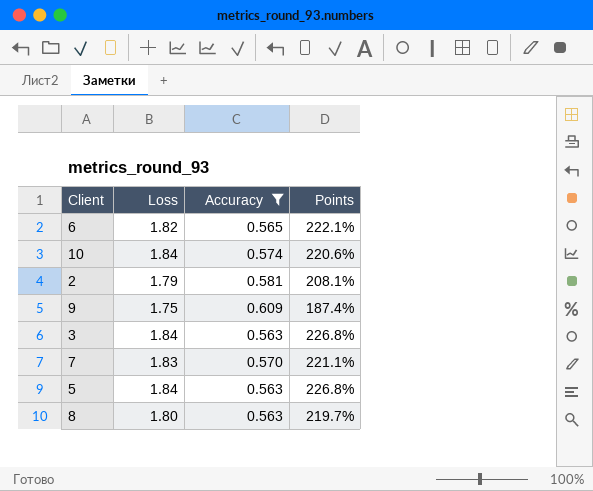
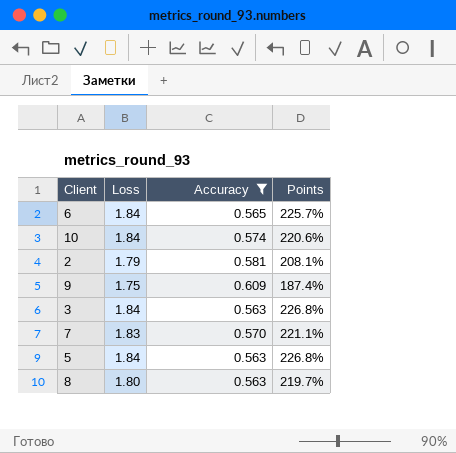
6 | Loss: 1.82 -> 1.84
6 | Points: 222.1% -> 225.7%

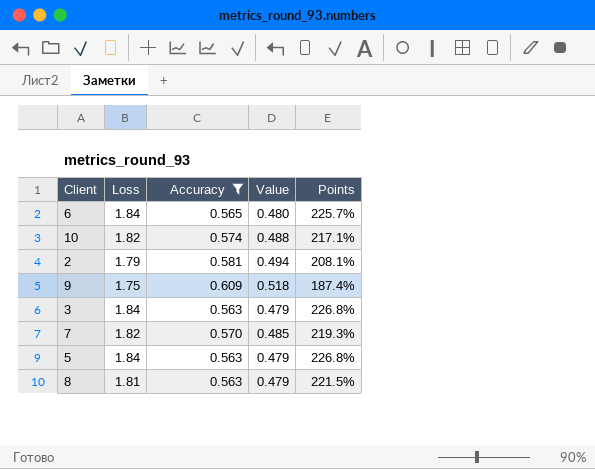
column Value | formula: none -> [Accuracy] * 0.85
10 | Loss: 1.84 -> 1.82
10 | Points: 220.6% -> 217.1%
7 | Loss: 1.83 -> 1.82
7 | Points: 221.1% -> 219.3%
8 | Loss: 1.80 -> 1.81
8 | Points: 219.7% -> 221.5%

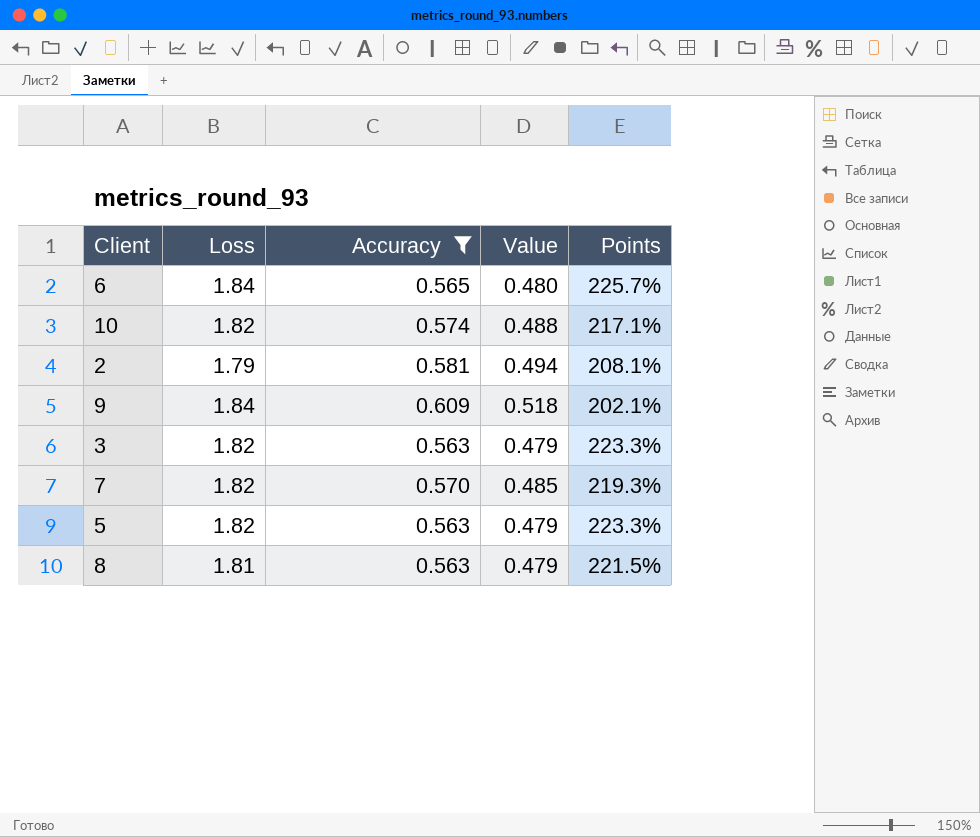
9 | Loss: 1.75 -> 1.84
9 | Points: 187.4% -> 202.1%
3 | Loss: 1.84 -> 1.82
3 | Points: 226.8% -> 223.3%
5 | Loss: 1.84 -> 1.82
5 | Points: 226.8% -> 223.3%

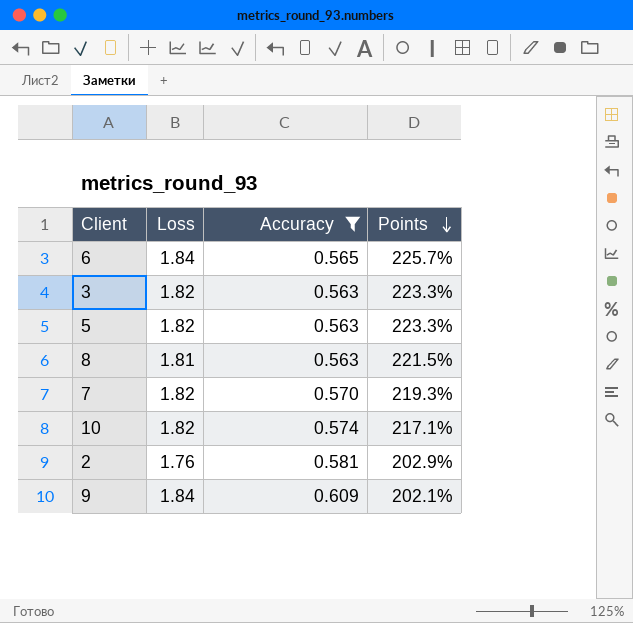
row order: none -> Points descending
column Value | formula: [Accuracy] * 0.85 -> none
2 | Loss: 1.79 -> 1.76
2 | Points: 208.1% -> 202.9%

